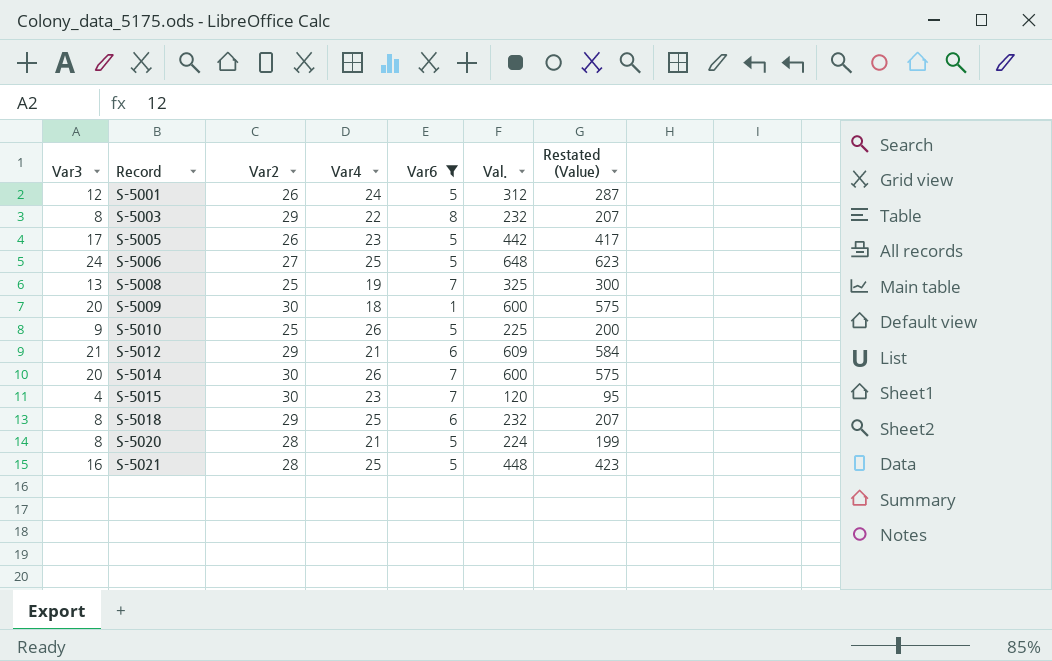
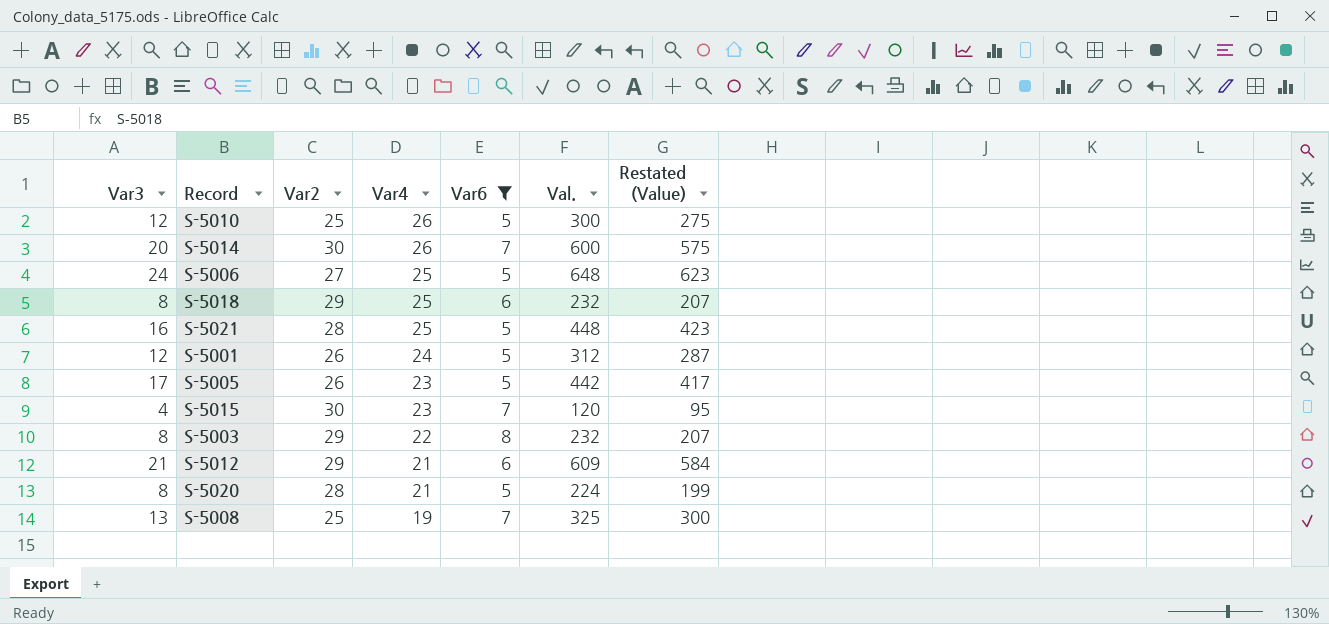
row order: Record ascending -> Var4 descending
row S-5009: 20 | 30 | 18 | 1 | 600 | 575 -> none
S-5010 | Var3: 9 -> 12
S-5010 | Val.: 225 -> 300
S-5010 | Restated (Value): 200 -> 275

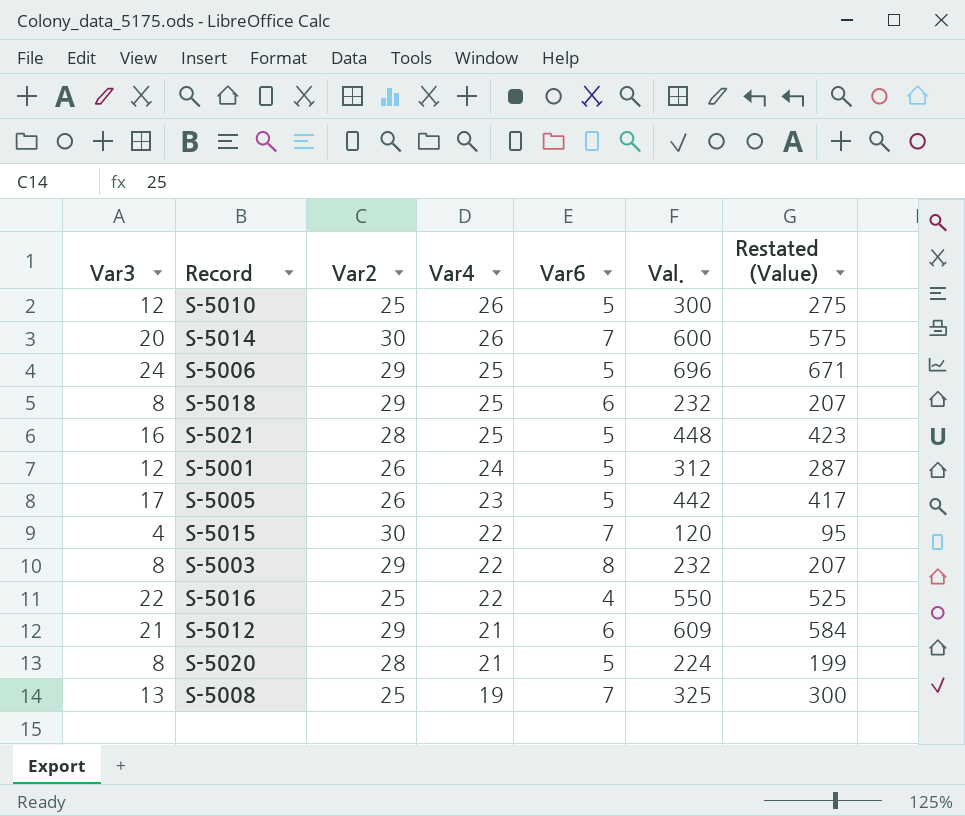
filter: Var6 != 4 -> none
S-5006 | Var2: 27 -> 29
S-5006 | Val.: 648 -> 696
S-5006 | Restated (Value): 623 -> 671
S-5015 | Var4: 23 -> 22

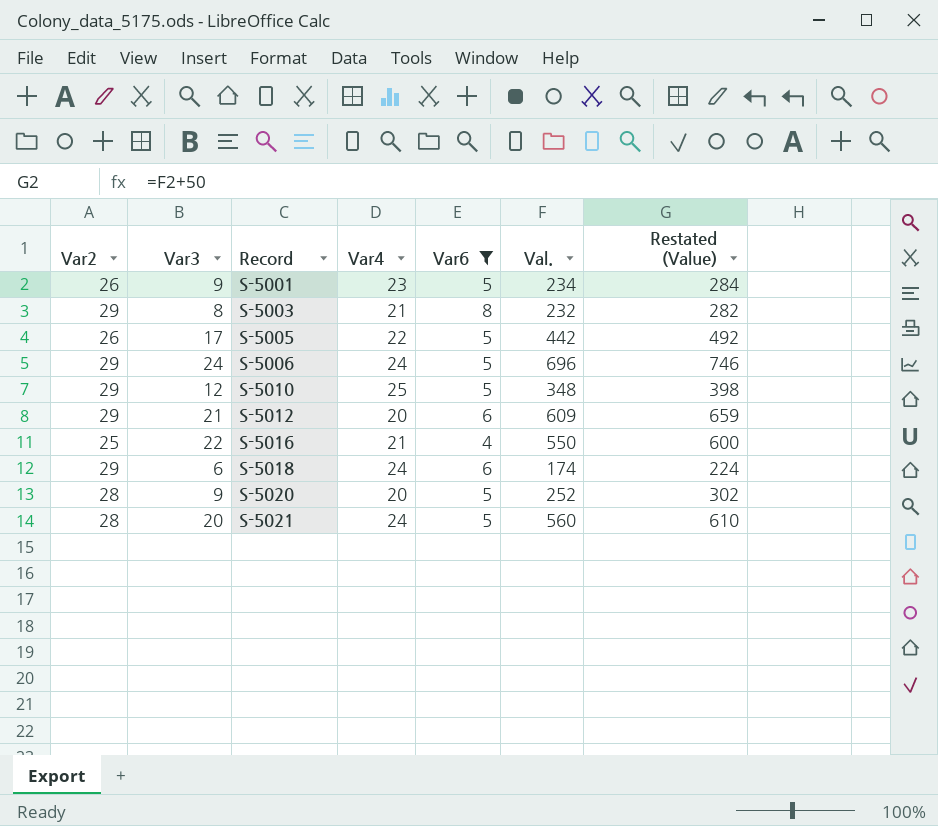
filter: none -> Var6 != 7
row order: Var4 descending -> Record ascending
column Var2 | position: 3 -> 1
column Restated (Value) | formula: [Val.] - 25 -> [Val.] + 50
S-5001 | Var3: 12 -> 9
S-5001 | Var4: 24 -> 23
S-5001 | Val.: 312 -> 234
S-5003 | Var4: 22 -> 21
S-5005 | Var4: 23 -> 22
S-5006 | Var4: 25 -> 24
S-5010 | Var2: 25 -> 29
S-5010 | Var4: 26 -> 25
S-5010 | Val.: 300 -> 348
S-5012 | Var4: 21 -> 20
S-5016 | Var4: 22 -> 21
S-5018 | Var3: 8 -> 6
S-5018 | Var4: 25 -> 24
S-5018 | Val.: 232 -> 174
S-5020 | Var3: 8 -> 9
S-5020 | Var4: 21 -> 20
S-5020 | Val.: 224 -> 252
S-5021 | Var3: 16 -> 20
S-5021 | Var4: 25 -> 24
S-5021 | Val.: 448 -> 560

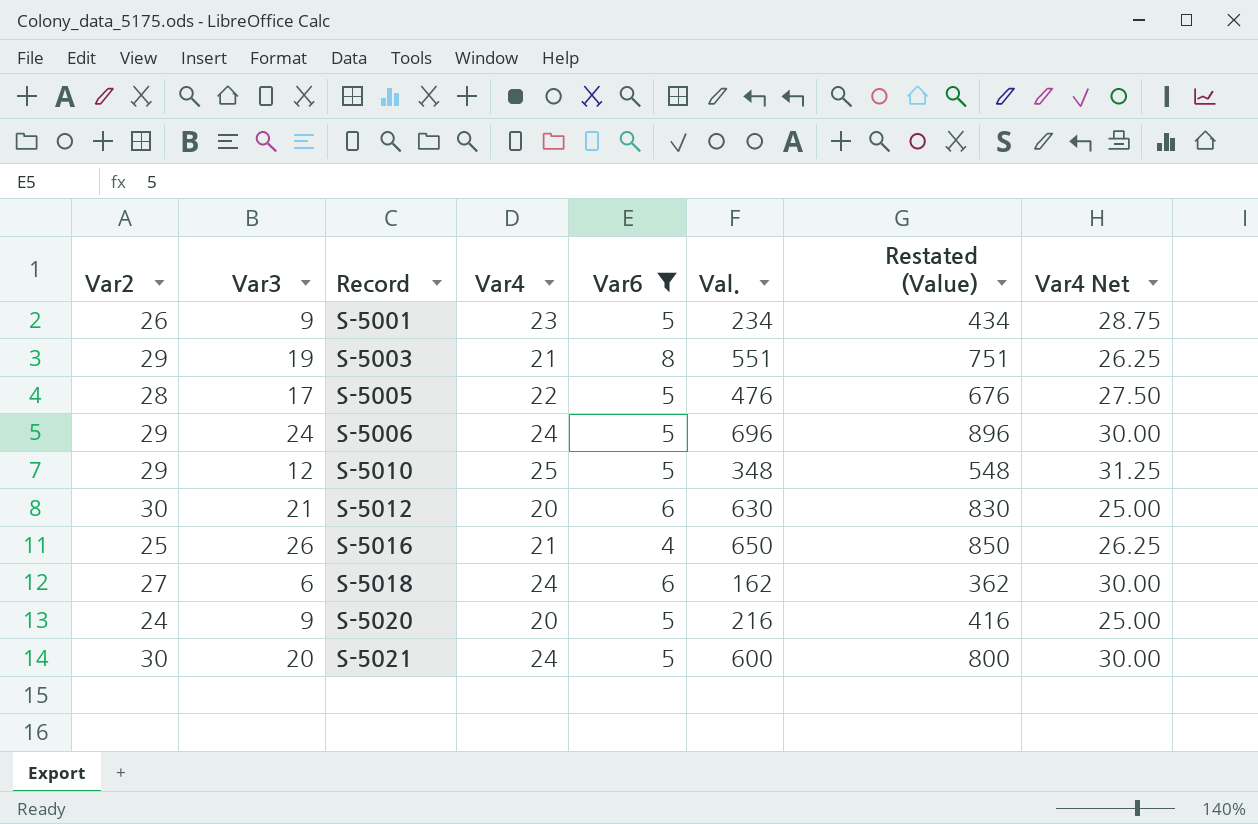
column Restated (Value) | formula: [Val.] + 50 -> [Val.] + 200
column Var4 Net | formula: none -> [Var4] * 1.25
S-5003 | Var3: 8 -> 19
S-5003 | Val.: 232 -> 551
S-5005 | Var2: 26 -> 28
S-5005 | Val.: 442 -> 476
S-5012 | Var2: 29 -> 30
S-5012 | Val.: 609 -> 630
S-5016 | Var3: 22 -> 26
S-5016 | Val.: 550 -> 650
S-5018 | Var2: 29 -> 27
S-5018 | Val.: 174 -> 162
S-5020 | Var2: 28 -> 24
S-5020 | Val.: 252 -> 216
S-5021 | Var2: 28 -> 30
S-5021 | Val.: 560 -> 600

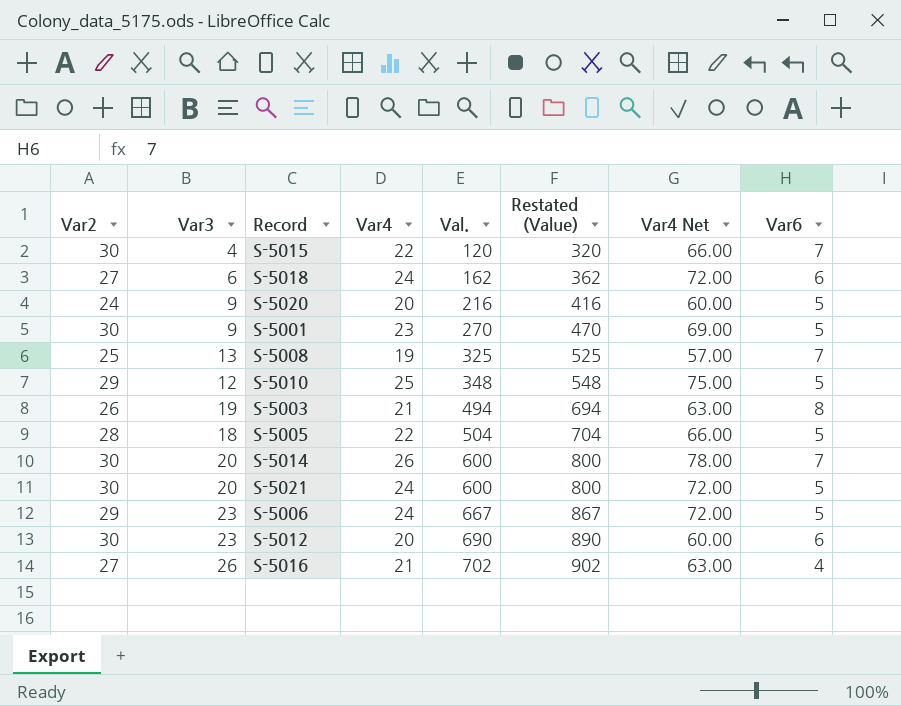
filter: Var6 != 7 -> none
row order: Record ascending -> Val. ascending
column Var4 Net | formula: [Var4] * 1.25 -> [Var4] * 3
column Var6 | position: 5 -> 8
S-5001 | Var2: 26 -> 30
S-5001 | Val.: 234 -> 270
S-5001 | Restated (Value): 434 -> 470
S-5003 | Var2: 29 -> 26
S-5003 | Val.: 551 -> 494
S-5003 | Restated (Value): 751 -> 694
S-5005 | Var3: 17 -> 18
S-5005 | Val.: 476 -> 504
S-5005 | Restated (Value): 676 -> 704
S-5006 | Var3: 24 -> 23
S-5006 | Val.: 696 -> 667
S-5006 | Restated (Value): 896 -> 867
S-5012 | Var3: 21 -> 23
S-5012 | Val.: 630 -> 690
S-5012 | Restated (Value): 830 -> 890
S-5016 | Var2: 25 -> 27
S-5016 | Val.: 650 -> 702
S-5016 | Restated (Value): 850 -> 902

